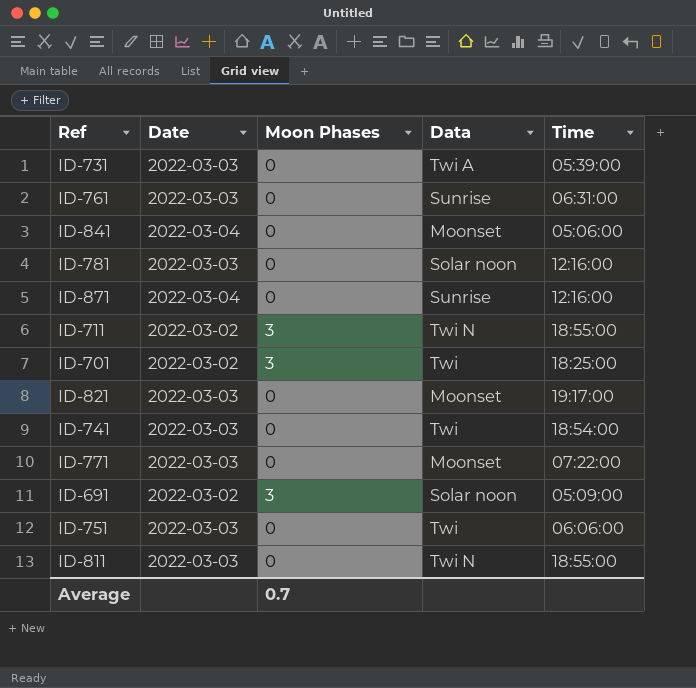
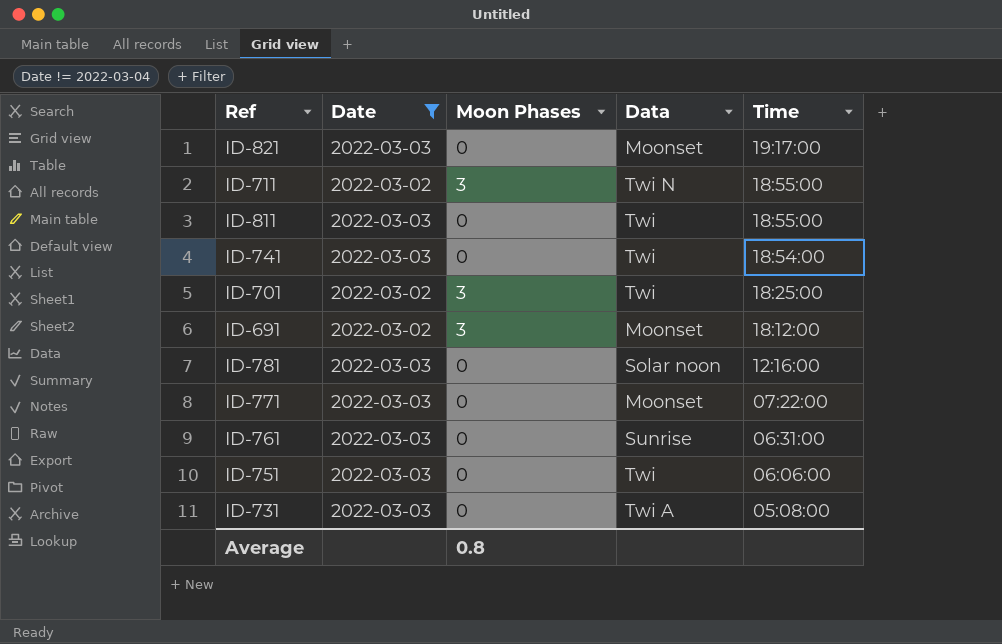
filter: none -> Date != 2022-03-04
row order: none -> Time descending
ID-811 | Data: Twi N -> Twi
ID-691 | Data: Solar noon -> Moonset
ID-691 | Time: 05:09:00 -> 18:12:00
ID-731 | Time: 05:39:00 -> 05:08:00
Average | Moon Phases: 0.7 -> 0.8

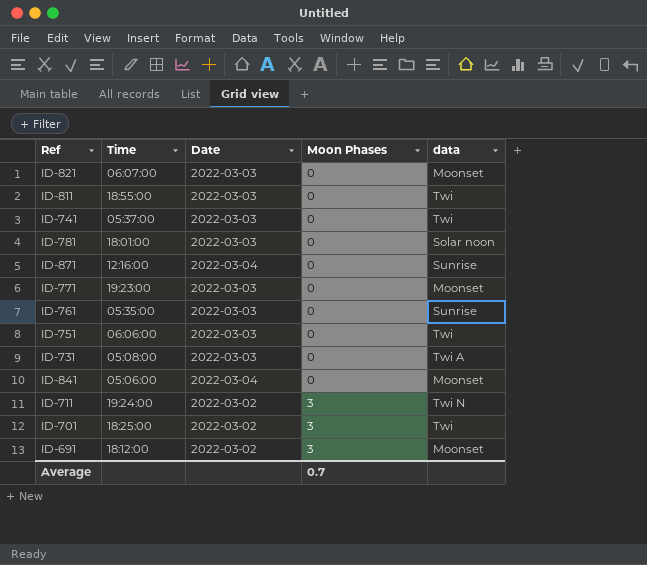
filter: Date != 2022-03-04 -> none
row order: Time descending -> Moon Phases ascending
column Time | position: 5 -> 2
column name: Data -> data
ID-821 | Time: 19:17:00 -> 06:07:00
ID-741 | Time: 18:54:00 -> 05:37:00
ID-781 | Time: 12:16:00 -> 18:01:00
ID-771 | Time: 07:22:00 -> 19:23:00
ID-761 | Time: 06:31:00 -> 05:35:00
ID-711 | Time: 18:55:00 -> 19:24:00
Average | Moon Phases: 0.8 -> 0.7

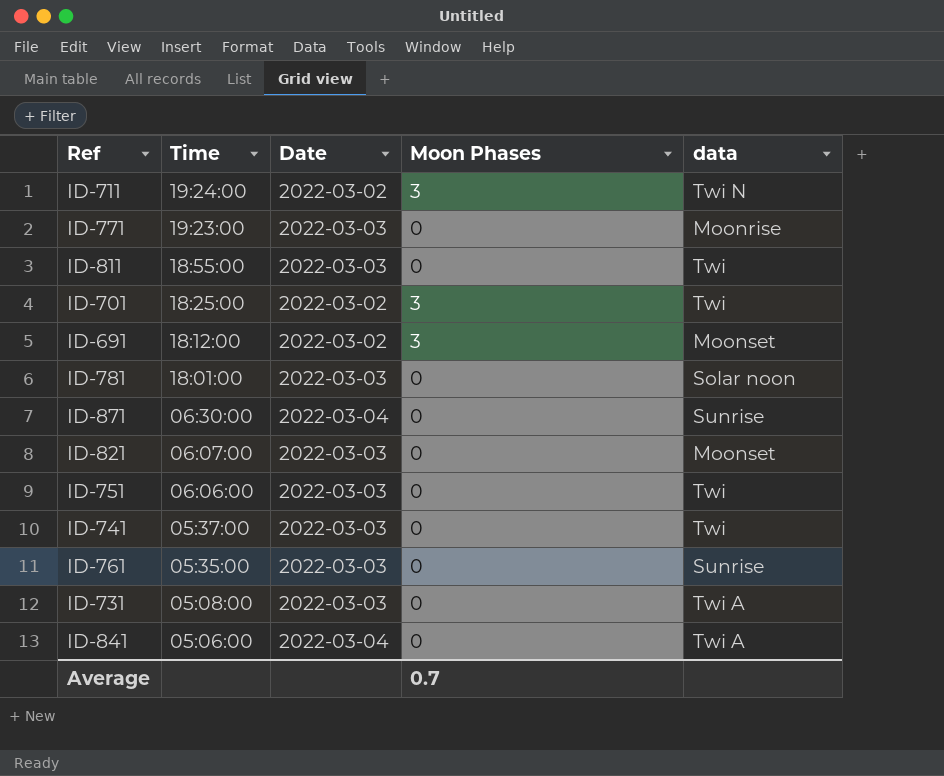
row order: Moon Phases ascending -> Time descending
ID-771 | data: Moonset -> Moonrise
ID-871 | Time: 12:16:00 -> 06:30:00
ID-841 | data: Moonset -> Twi A

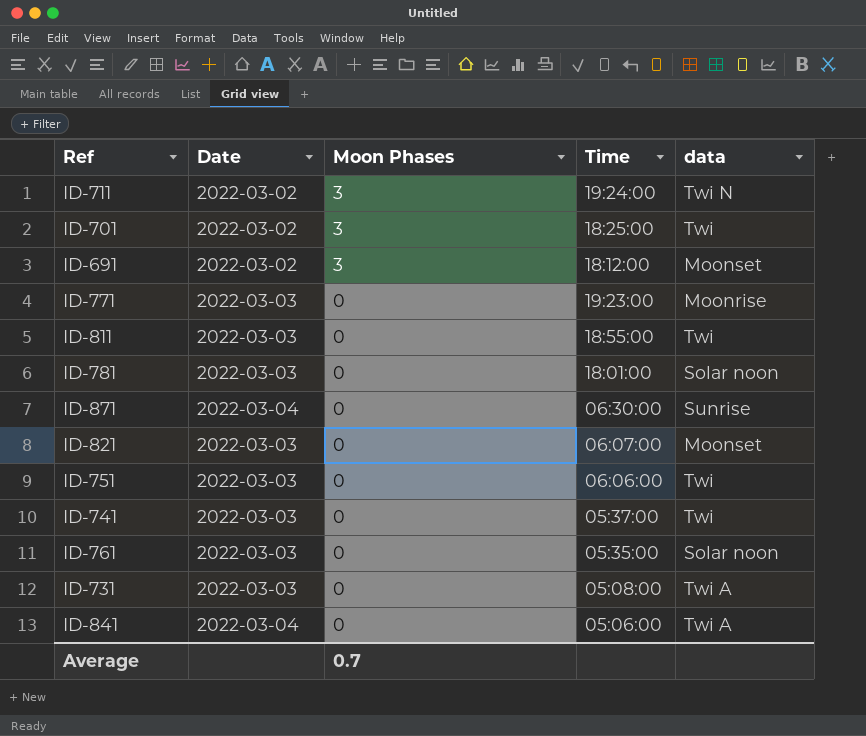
row order: Time descending -> Moon Phases descending
column Time | position: 2 -> 4
ID-761 | data: Sunrise -> Solar noon

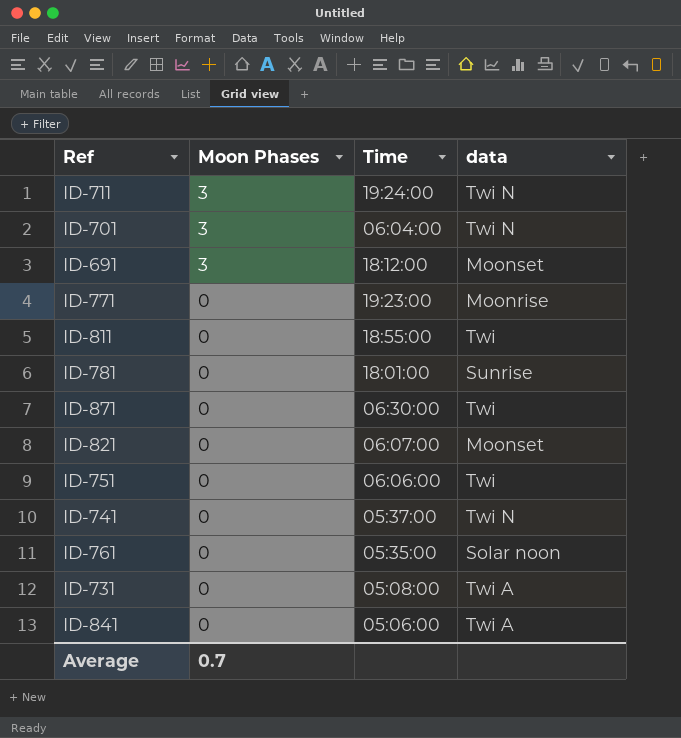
column Date | position: 2 -> none
ID-701 | Time: 18:25:00 -> 06:04:00
ID-701 | data: Twi -> Twi N
ID-781 | data: Solar noon -> Sunrise
ID-871 | data: Sunrise -> Twi
ID-741 | data: Twi -> Twi N

